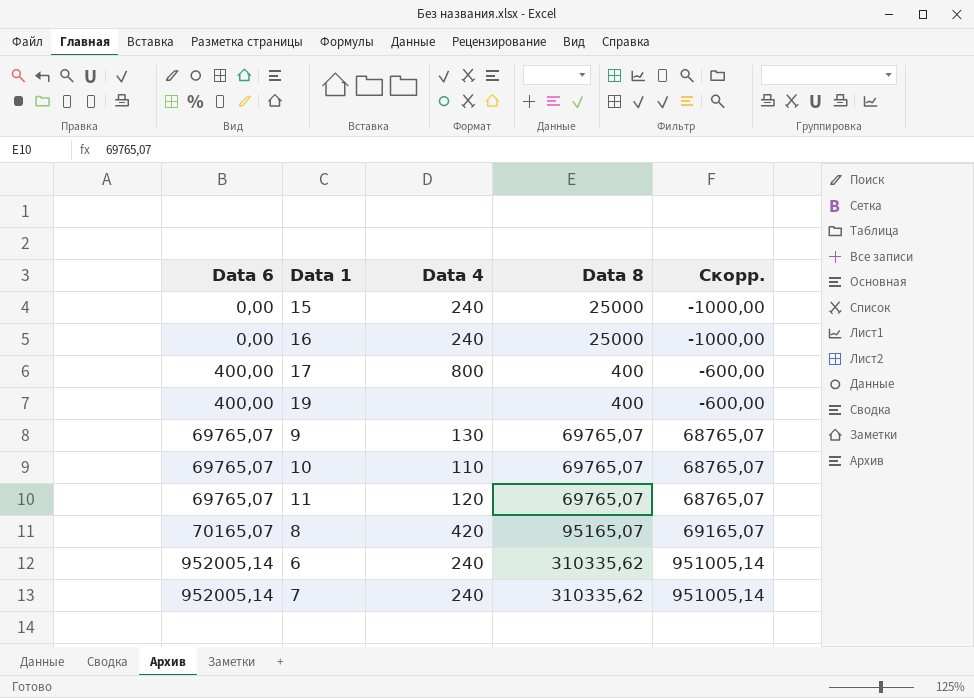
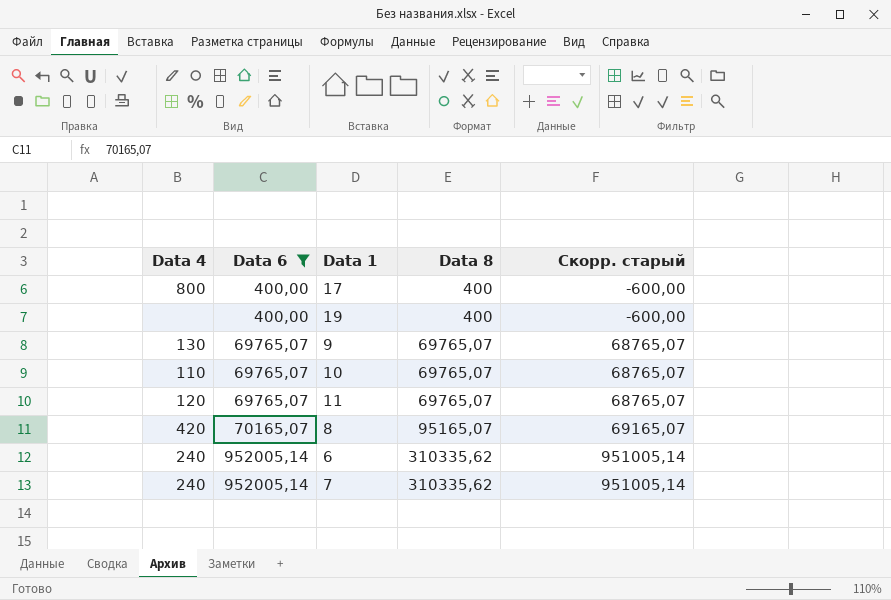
filter: none -> Data 6 != 0,00
column Data 4 | position: 3 -> 1
column name: Скорр. -> Скорр. старый

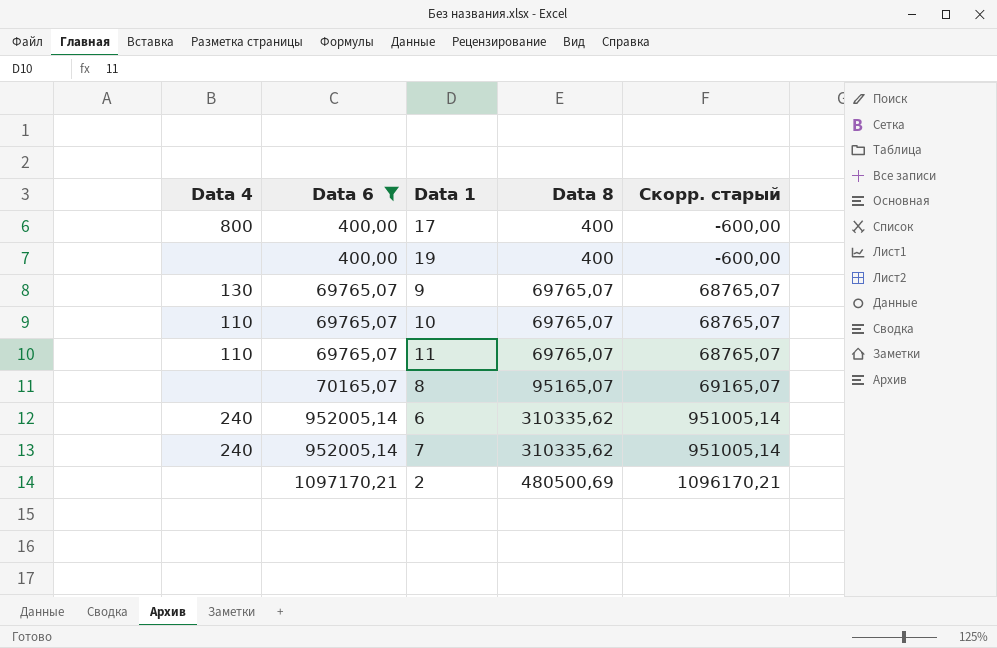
11 | Data 4: 120 -> 110
8 | Data 4: 420 -> none
row 2: none -> none | 1097170,21 | 480500,69 | 1096170,21

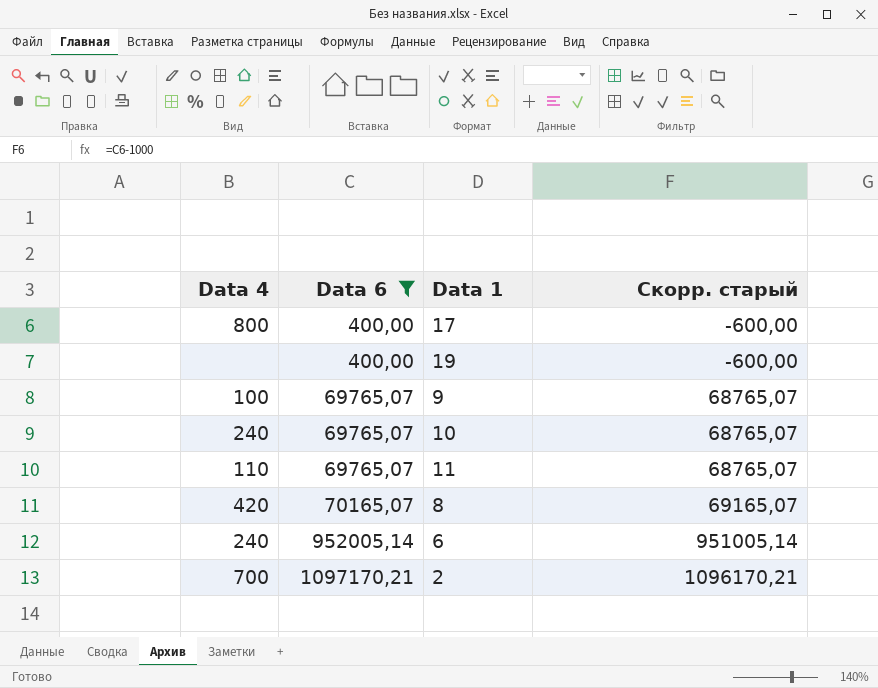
column Data 8 | position: 4 -> none
row 7: 240 | 952005,14 | 310335,62 | 951005,14 -> none
9 | Data 4: 130 -> 100
10 | Data 4: 110 -> 240
8 | Data 4: none -> 420
2 | Data 4: none -> 700

